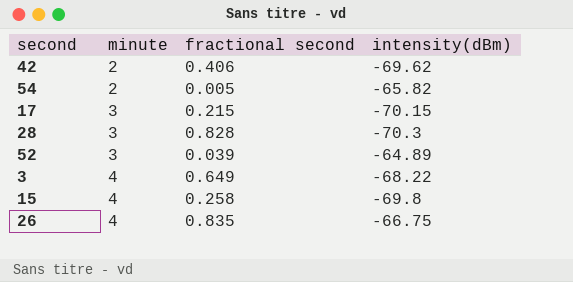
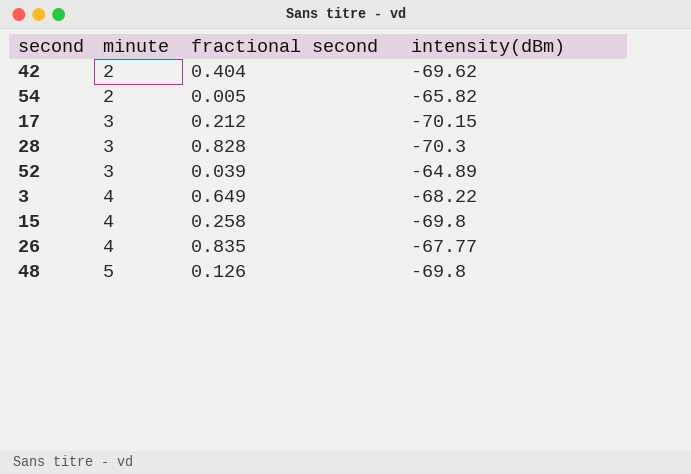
42 | fractional second: 0.406 -> 0.404
17 | fractional second: 0.215 -> 0.212
26 | intensity(dBm): -66.75 -> -67.77
row 48: none -> 5 | 0.126 | -69.8

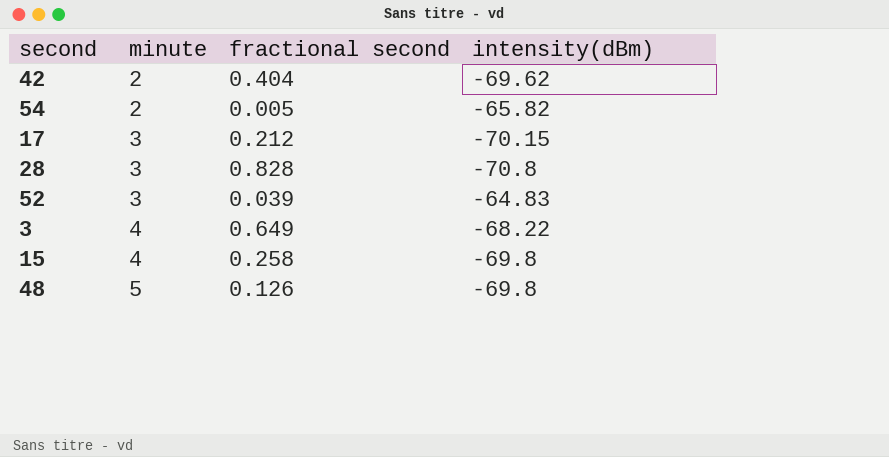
row 26: 4 | 0.835 | -67.77 -> none
28 | intensity(dBm): -70.3 -> -70.8
52 | intensity(dBm): -64.89 -> -64.83

